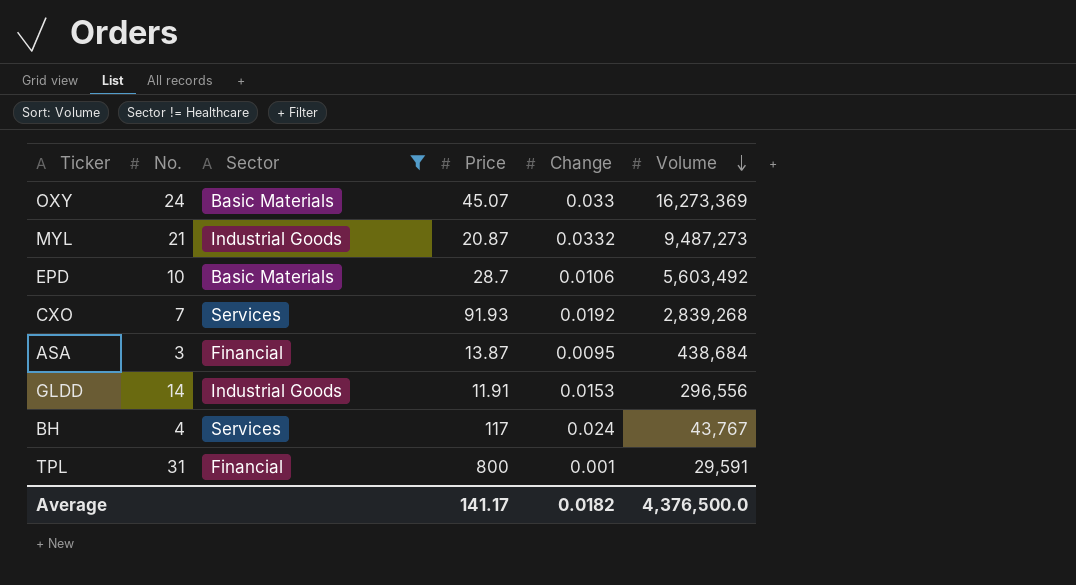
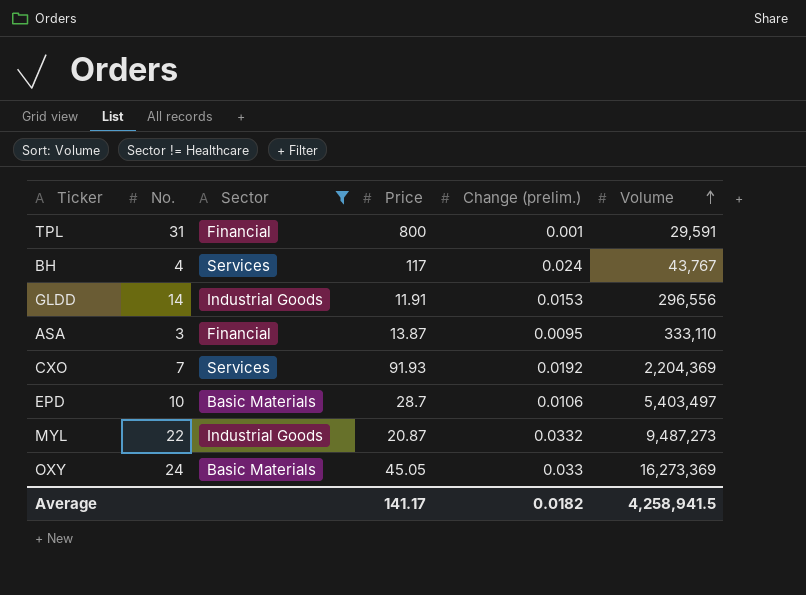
row order: Volume descending -> Volume ascending
column name: Change -> Change (prelim.)
ASA | Volume: 438,684 -> 333,110
CXO | Volume: 2,839,268 -> 2,204,369
EPD | Volume: 5,603,492 -> 5,403,497
MYL | No.: 21 -> 22
OXY | Price: 45.07 -> 45.05
Average | Volume: 4,376,500.0 -> 4,258,941.5

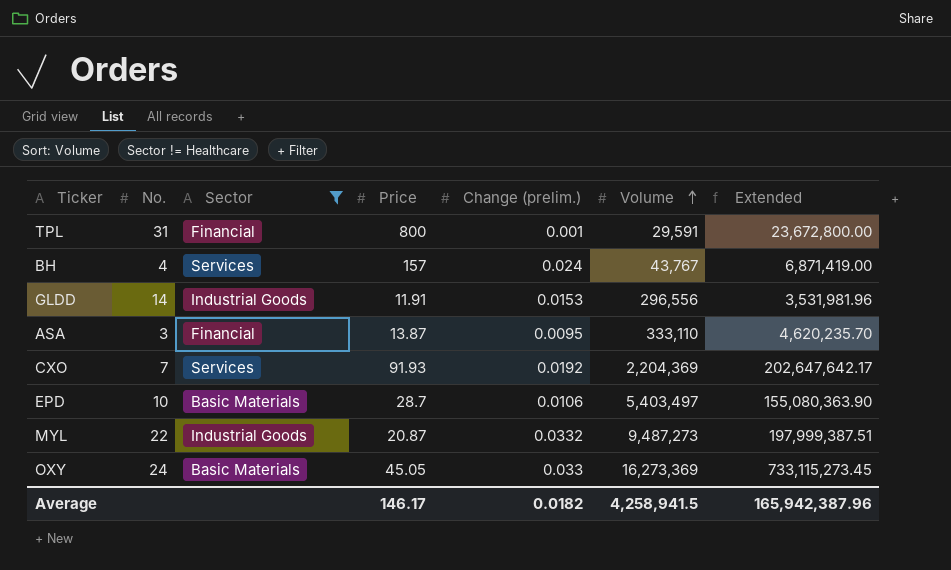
column Extended | formula: none -> [Price] * [Volume]
BH | Price: 117 -> 157
Average | Price: 141.17 -> 146.17

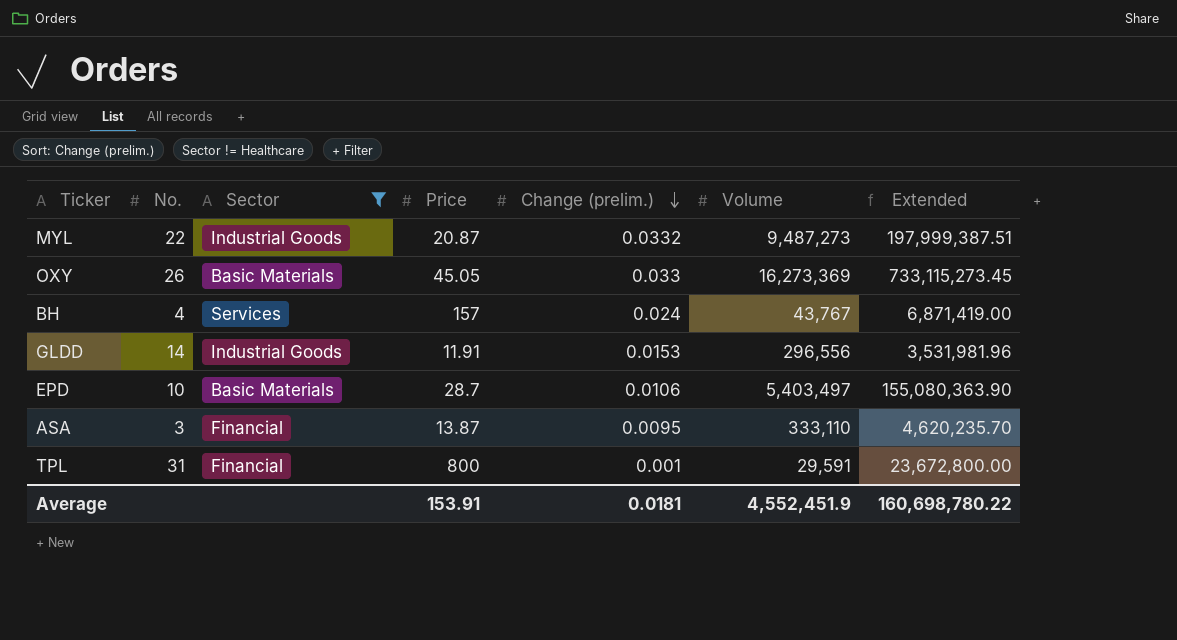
row order: Volume ascending -> Change (prelim.) descending
row CXO: 7 | Services | 91.93 | 0.0192 | 2,204,369 | 202,647,642.17 -> none
OXY | No.: 24 -> 26
Average | Price: 146.17 -> 153.91
Average | Change (prelim.): 0.0182 -> 0.0181
Average | Volume: 4,258,941.5 -> 4,552,451.9
Average | Extended: 165,942,387.96 -> 160,698,780.22

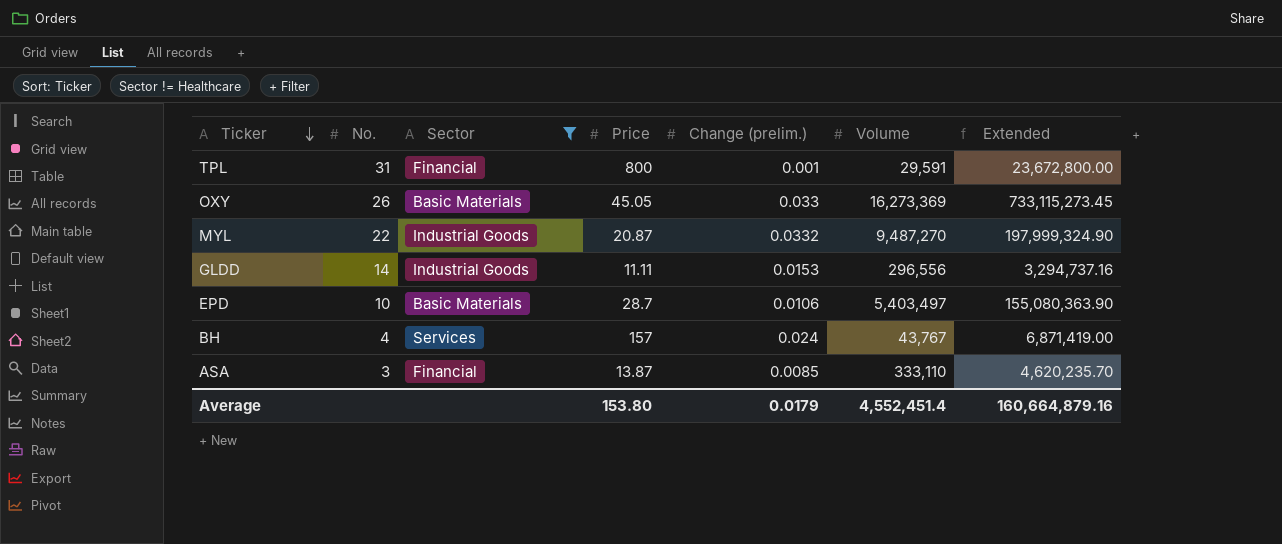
row order: Change (prelim.) descending -> Ticker descending
MYL | Volume: 9,487,273 -> 9,487,270
MYL | Extended: 197,999,387.51 -> 197,999,324.90
GLDD | Price: 11.91 -> 11.11
GLDD | Extended: 3,531,981.96 -> 3,294,737.16
ASA | Change (prelim.): 0.0095 -> 0.0085
Average | Price: 153.91 -> 153.80
Average | Change (prelim.): 0.0181 -> 0.0179
Average | Volume: 4,552,451.9 -> 4,552,451.4
Average | Extended: 160,698,780.22 -> 160,664,879.16

